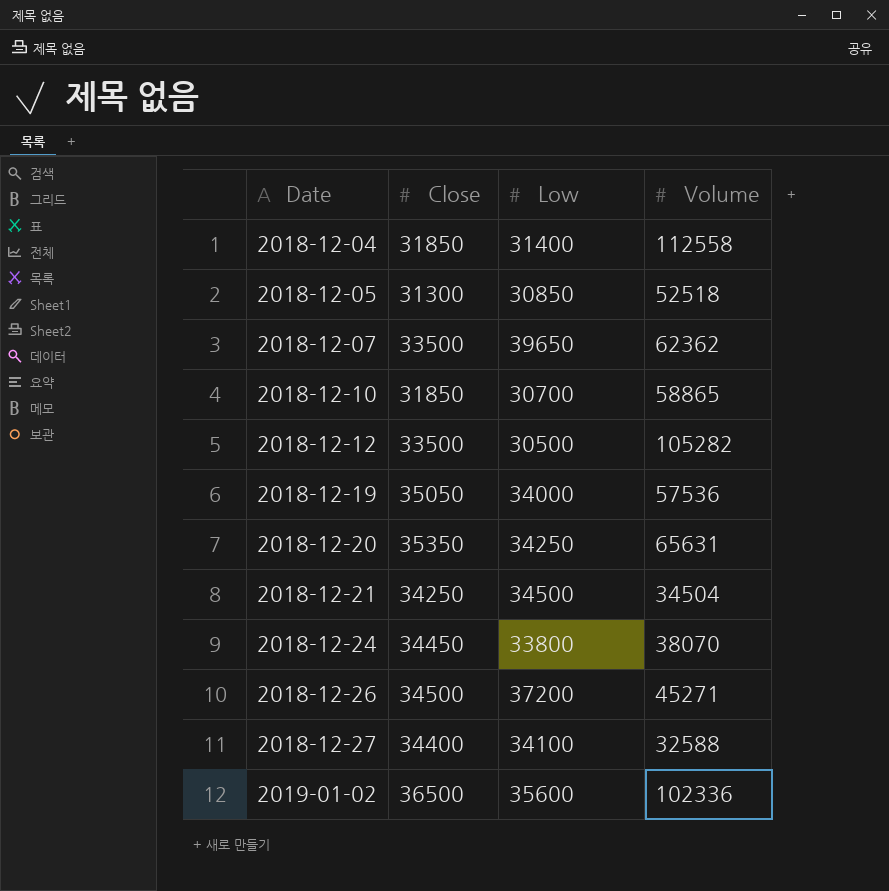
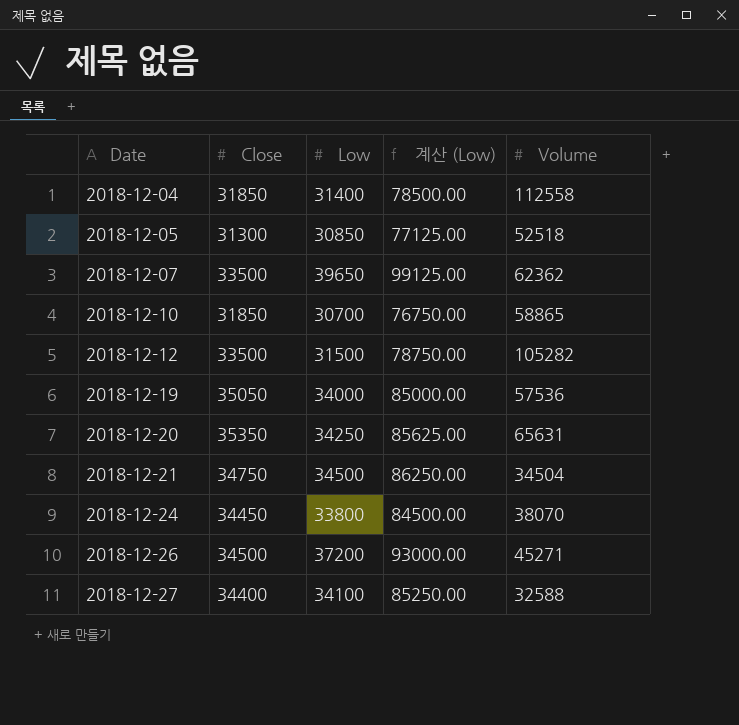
column 계산 (Low) | formula: none -> [Low] * 2.5
row 2019-01-02: 36500 | 35600 | 102336 -> none
2018-12-12 | Low: 30500 -> 31500
2018-12-21 | Close: 34250 -> 34750

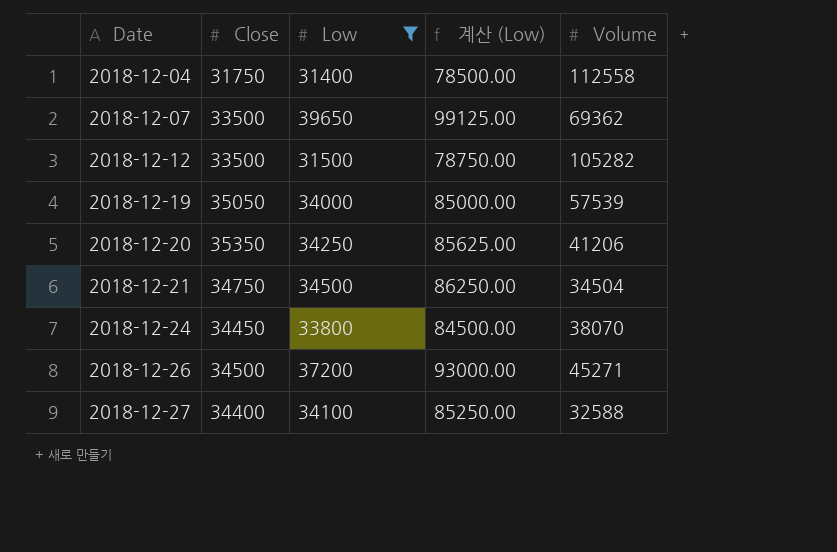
filter: none -> Low >= 31400
2018-12-04 | Close: 31850 -> 31750
2018-12-07 | Volume: 62362 -> 69362
2018-12-19 | Volume: 57536 -> 57539
2018-12-20 | Volume: 65631 -> 41206

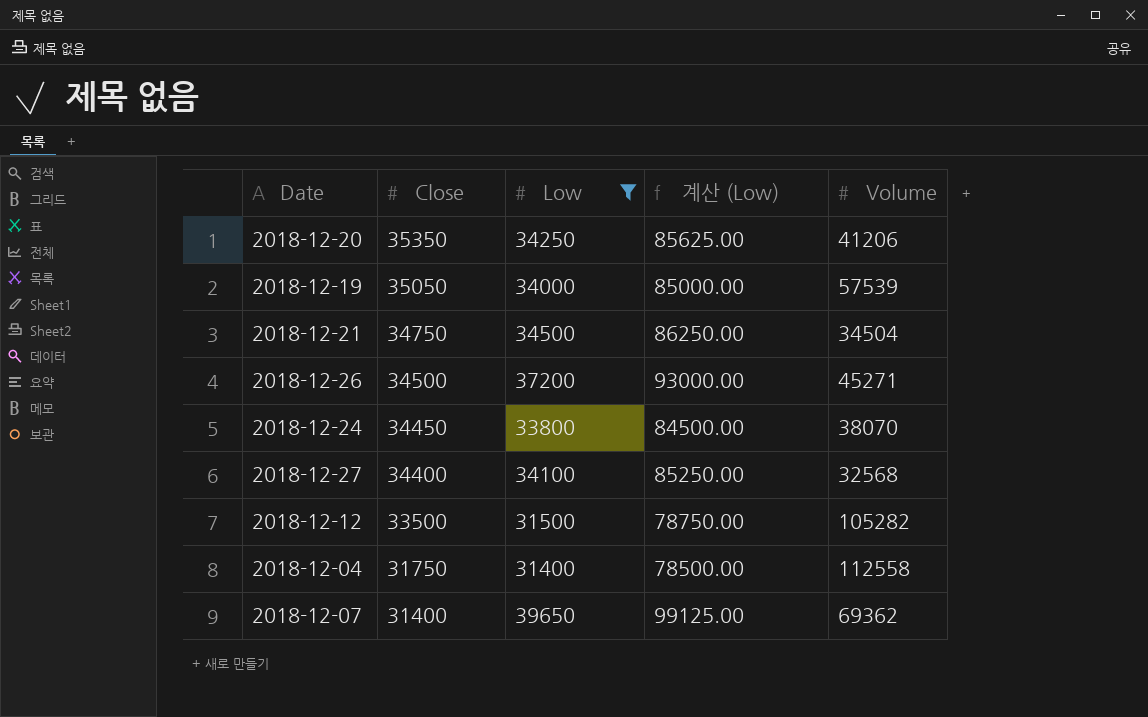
row order: Date ascending -> Close descending
2018-12-27 | Volume: 32588 -> 32568
2018-12-07 | Close: 33500 -> 31400

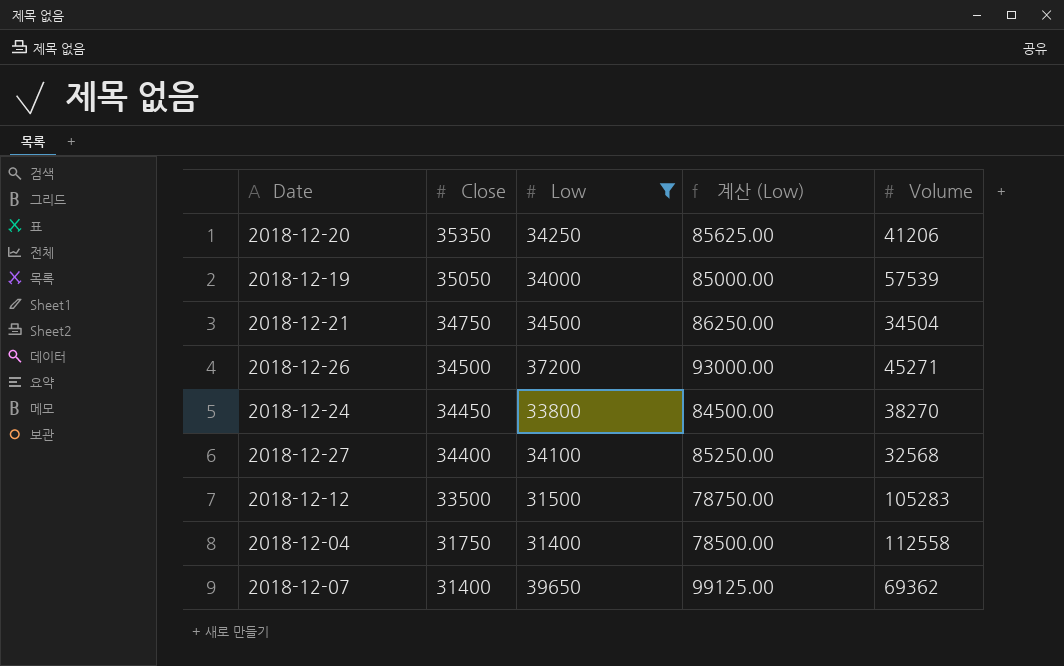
2018-12-24 | Volume: 38070 -> 38270
2018-12-12 | Volume: 105282 -> 105283

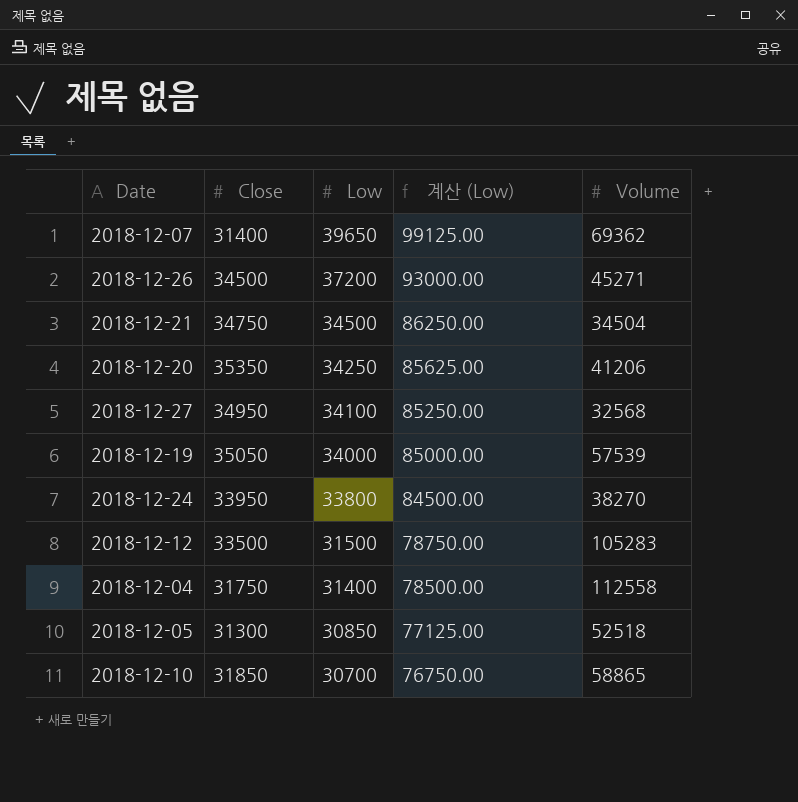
filter: Low >= 31400 -> none
row order: Close descending -> Low descending
2018-12-27 | Close: 34400 -> 34950
2018-12-24 | Close: 34450 -> 33950

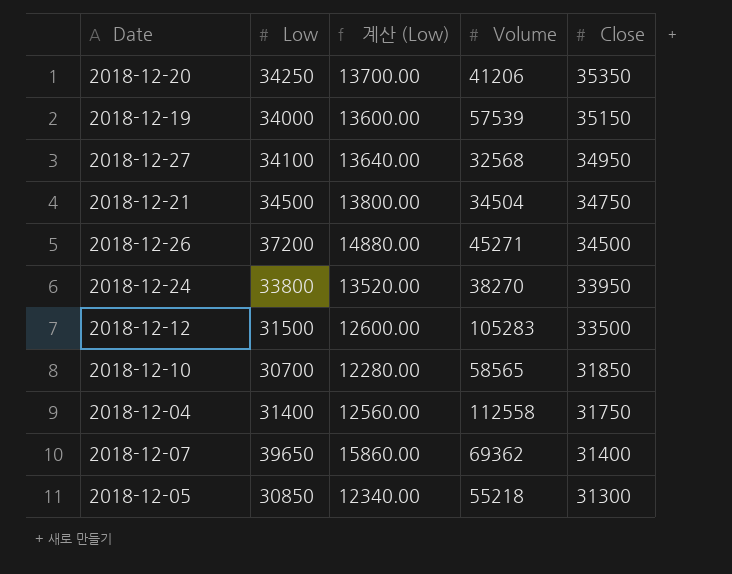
row order: Low descending -> Close descending
column 계산 (Low) | formula: [Low] * 2.5 -> [Low] * 0.4
column Close | position: 2 -> 5
2018-12-19 | Close: 35050 -> 35150
2018-12-10 | Volume: 58865 -> 58565
2018-12-05 | Volume: 52518 -> 55218

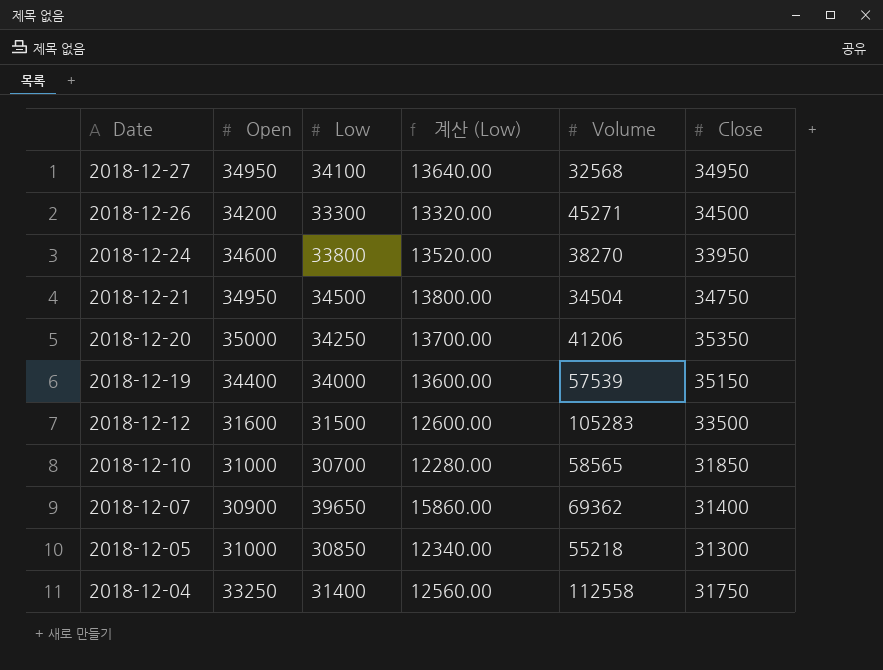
row order: Close descending -> Date descending
column Open | position: none -> 2
2018-12-26 | Low: 37200 -> 33300
2018-12-26 | 계산 (Low): 14880.00 -> 13320.00

